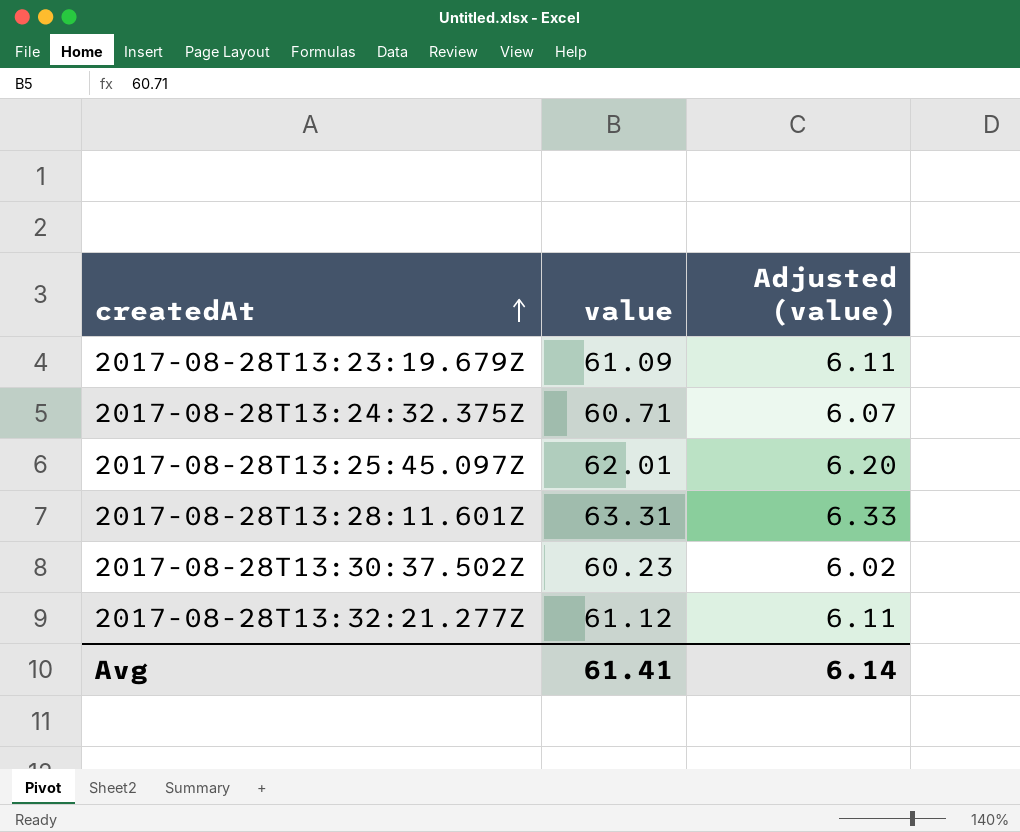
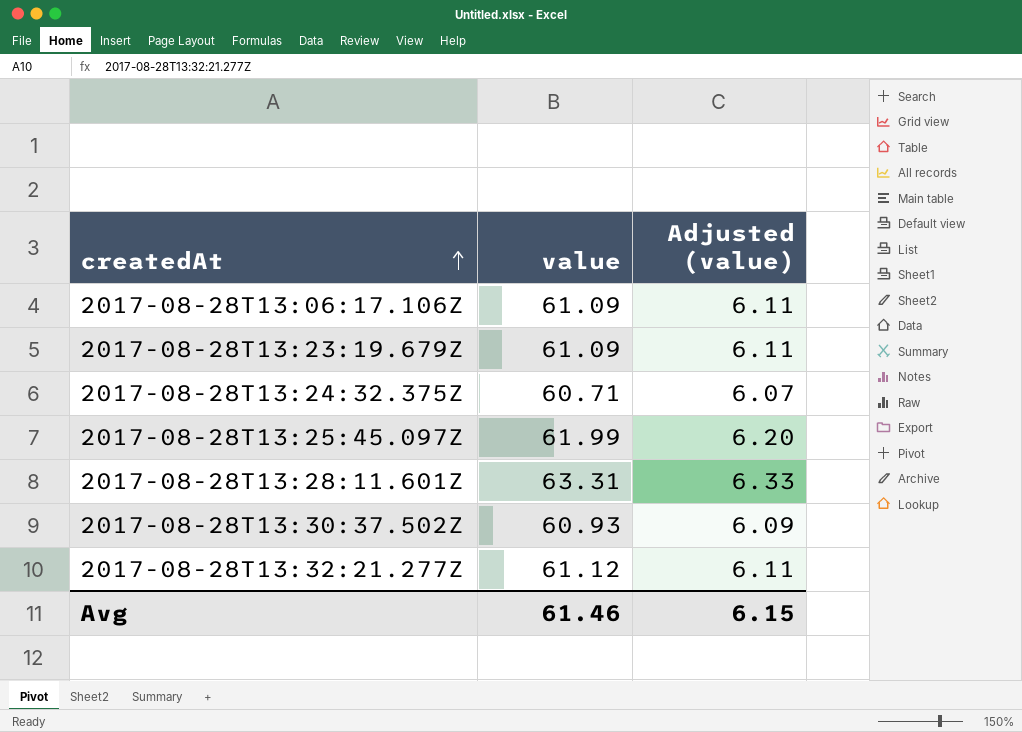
row 2017-08-28T13:06:17.106Z: none -> 61.09 | 6.11
2017-08-28T13:25:45.097Z | value: 62.01 -> 61.99
2017-08-28T13:30:37.502Z | value: 60.23 -> 60.93
2017-08-28T13:30:37.502Z | Adjusted (value): 6.02 -> 6.09
Avg | value: 61.41 -> 61.46
Avg | Adjusted (value): 6.14 -> 6.15

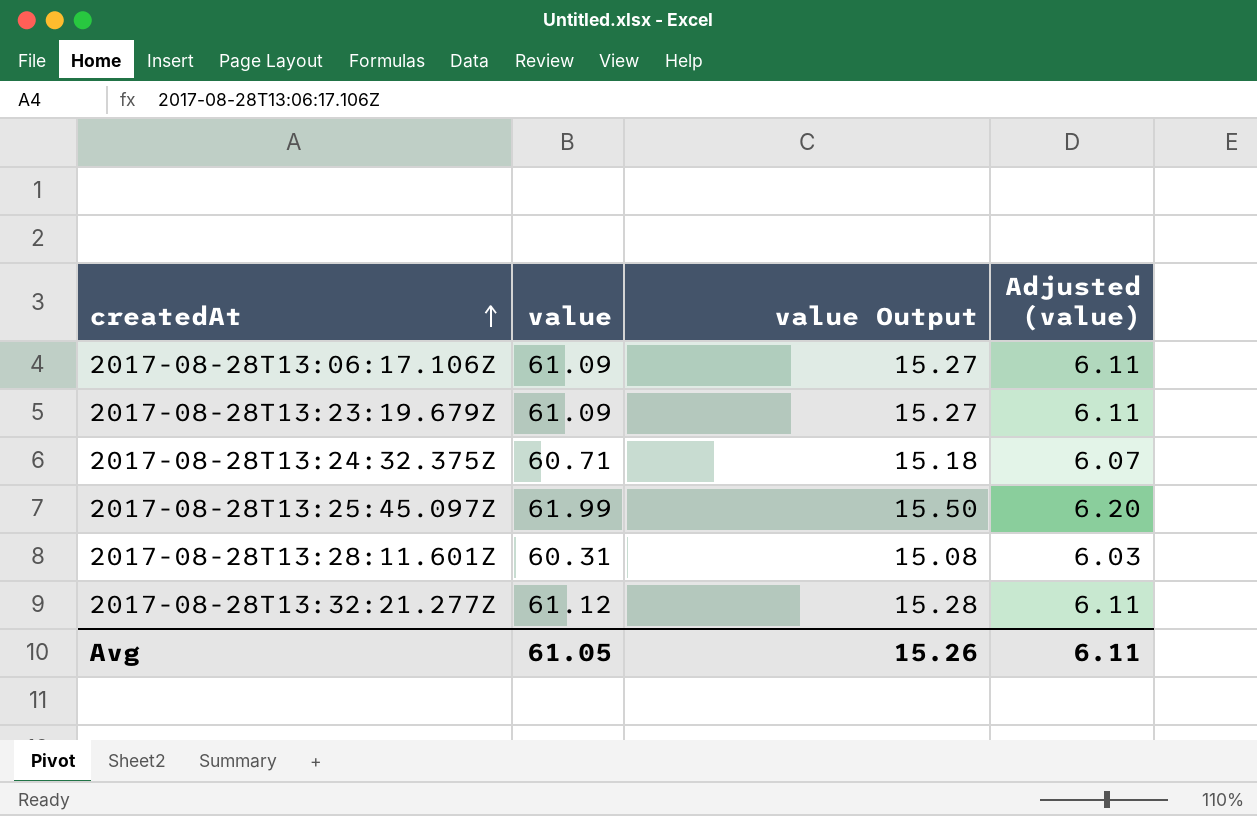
column value Output | formula: none -> [value] * 0.25
row 2017-08-28T13:30:37.502Z: 60.93 | 6.09 -> none
2017-08-28T13:28:11.601Z | value: 63.31 -> 60.31
2017-08-28T13:28:11.601Z | Adjusted (value): 6.33 -> 6.03
Avg | value: 61.46 -> 61.05
Avg | Adjusted (value): 6.15 -> 6.11

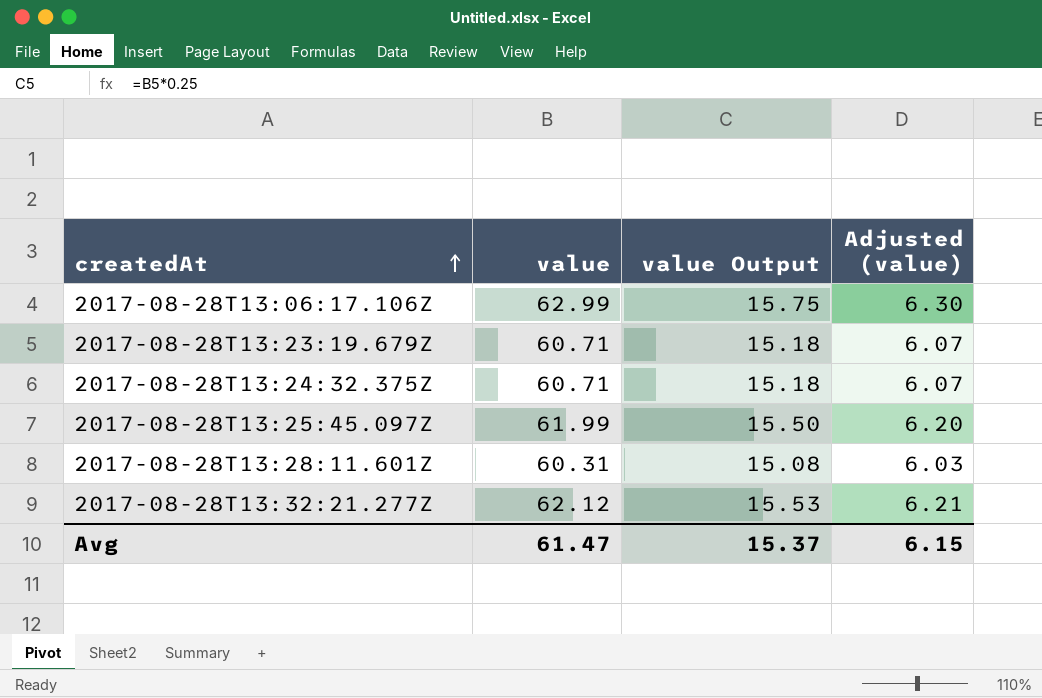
2017-08-28T13:06:17.106Z | value: 61.09 -> 62.99
2017-08-28T13:06:17.106Z | value Output: 15.27 -> 15.75
2017-08-28T13:06:17.106Z | Adjusted (value): 6.11 -> 6.30
2017-08-28T13:23:19.679Z | value: 61.09 -> 60.71
2017-08-28T13:23:19.679Z | value Output: 15.27 -> 15.18
2017-08-28T13:23:19.679Z | Adjusted (value): 6.11 -> 6.07
2017-08-28T13:32:21.277Z | value: 61.12 -> 62.12
2017-08-28T13:32:21.277Z | value Output: 15.28 -> 15.53
2017-08-28T13:32:21.277Z | Adjusted (value): 6.11 -> 6.21
Avg | value: 61.05 -> 61.47
Avg | value Output: 15.26 -> 15.37
Avg | Adjusted (value): 6.11 -> 6.15

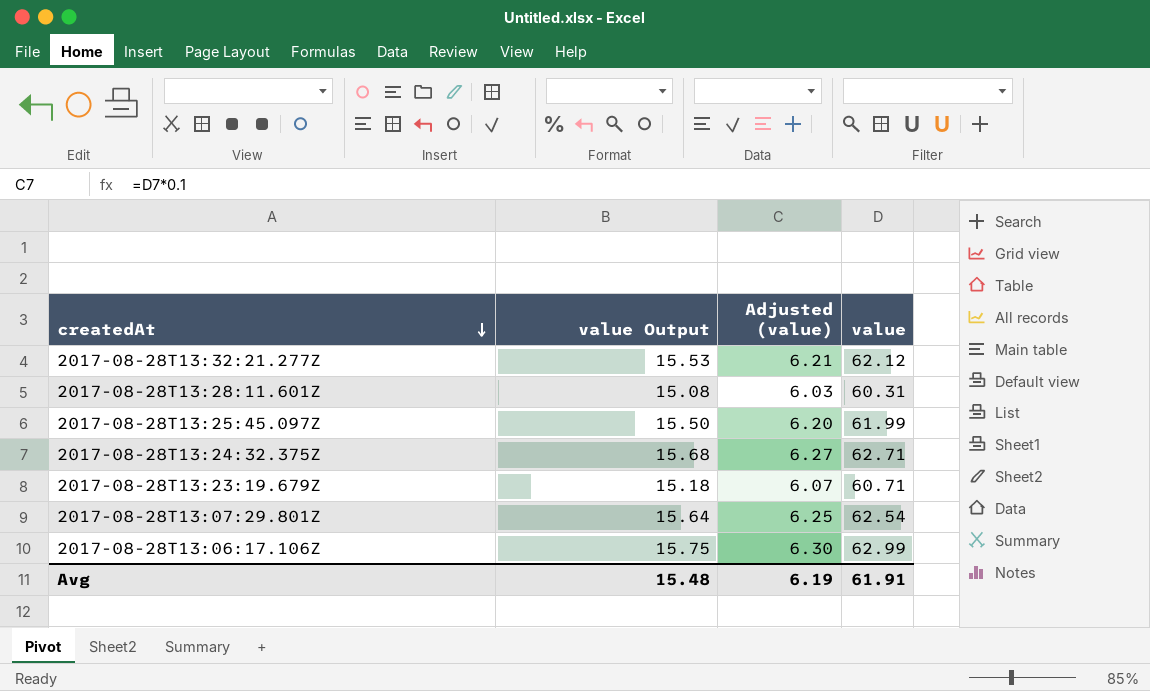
row order: createdAt ascending -> createdAt descending
column value | position: 2 -> 4
2017-08-28T13:24:32.375Z | value Output: 15.18 -> 15.68
2017-08-28T13:24:32.375Z | Adjusted (value): 6.07 -> 6.27
2017-08-28T13:24:32.375Z | value: 60.71 -> 62.71
row 2017-08-28T13:07:29.801Z: none -> 15.64 | 6.25 | 62.54
Avg | value Output: 15.37 -> 15.48
Avg | Adjusted (value): 6.15 -> 6.19
Avg | value: 61.47 -> 61.91

